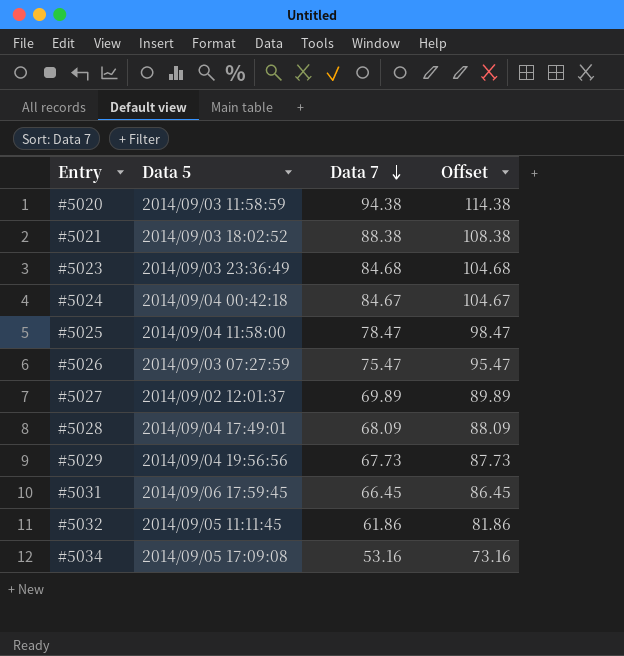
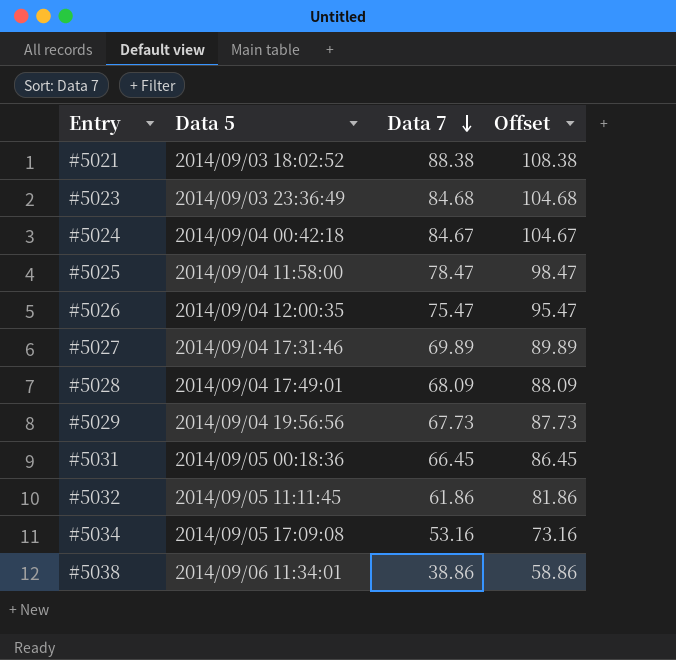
row #5020: 2014/09/03 11:58:59 | 94.38 | 114.38 -> none
#5026 | Data 5: 2014/09/03 07:27:59 -> 2014/09/04 12:00:35
#5027 | Data 5: 2014/09/02 12:01:37 -> 2014/09/04 17:31:46
#5031 | Data 5: 2014/09/06 17:59:45 -> 2014/09/05 00:18:36
row #5038: none -> 2014/09/06 11:34:01 | 38.86 | 58.86

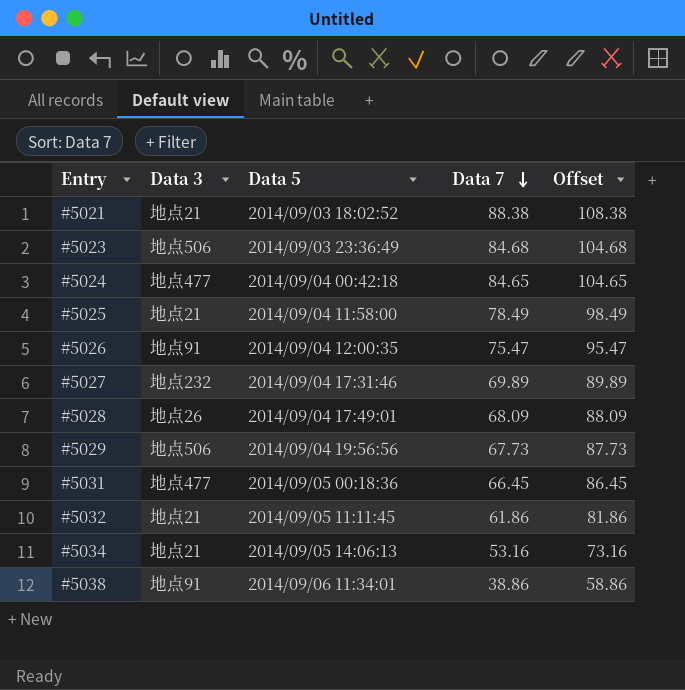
column Data 3 | position: none -> 2
#5024 | Data 7: 84.67 -> 84.65
#5024 | Offset: 104.67 -> 104.65
#5025 | Data 7: 78.47 -> 78.49
#5025 | Offset: 98.47 -> 98.49
#5034 | Data 5: 2014/09/05 17:09:08 -> 2014/09/05 14:06:13

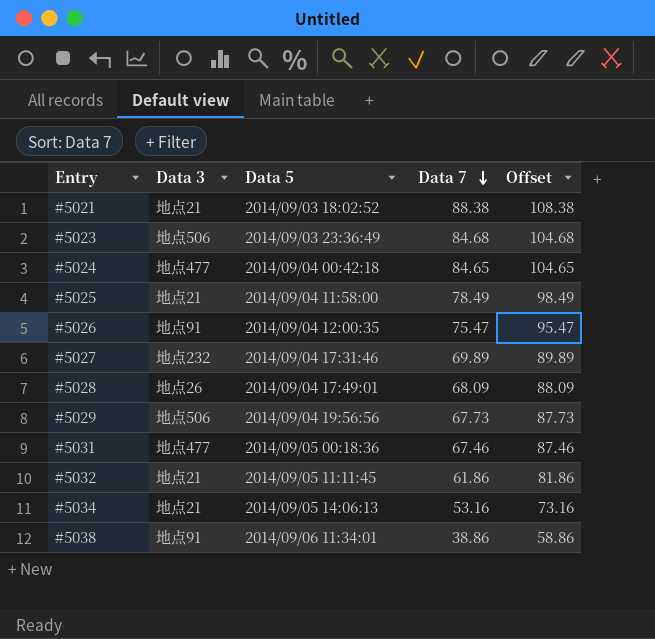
#5031 | Data 7: 66.45 -> 67.46
#5031 | Offset: 86.45 -> 87.46

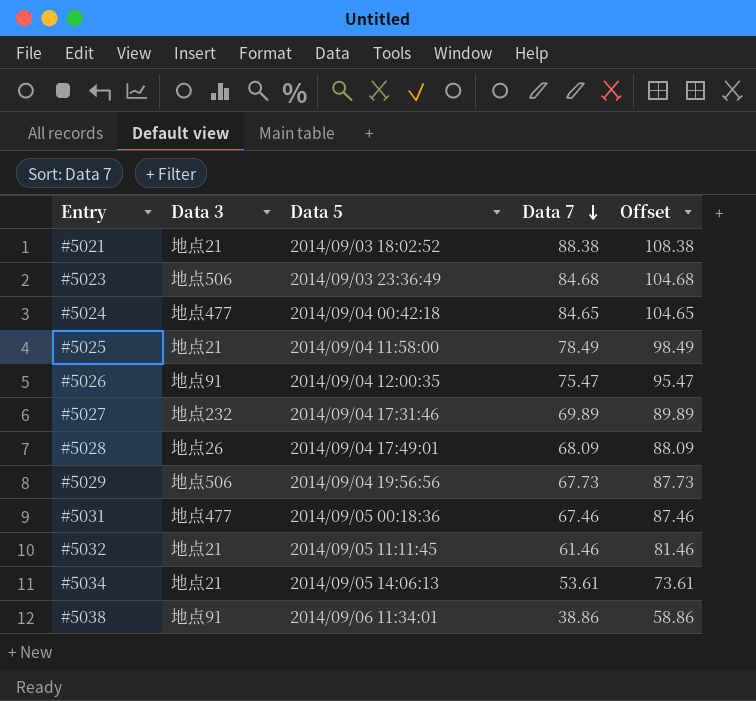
#5032 | Data 7: 61.86 -> 61.46
#5032 | Offset: 81.86 -> 81.46
#5034 | Data 7: 53.16 -> 53.61
#5034 | Offset: 73.16 -> 73.61

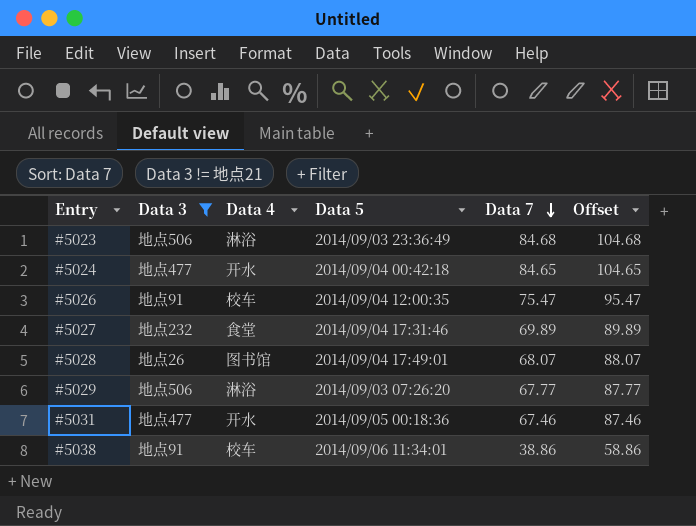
filter: none -> Data 3 != 地点21
column Data 4 | position: none -> 3
#5028 | Data 7: 68.09 -> 68.07
#5028 | Offset: 88.09 -> 88.07
#5029 | Data 5: 2014/09/04 19:56:56 -> 2014/09/03 07:26:20
#5029 | Data 7: 67.73 -> 67.77
#5029 | Offset: 87.73 -> 87.77

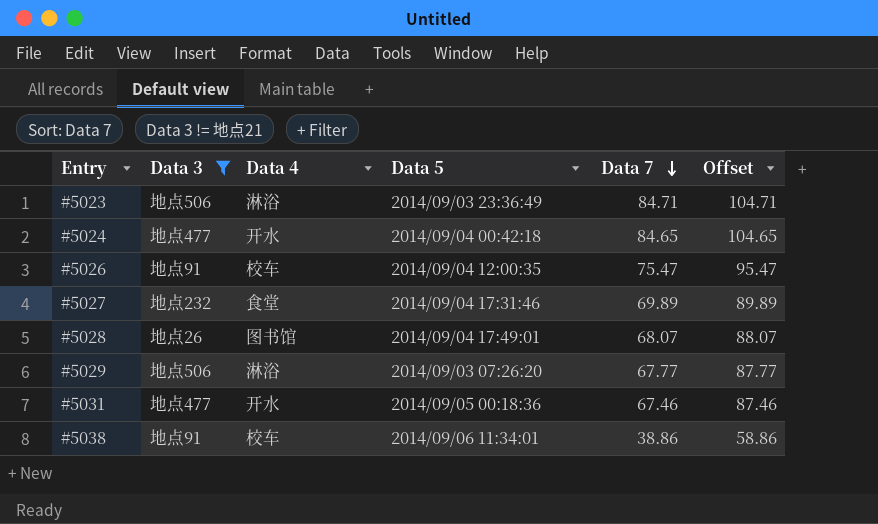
#5023 | Data 7: 84.68 -> 84.71
#5023 | Offset: 104.68 -> 104.71

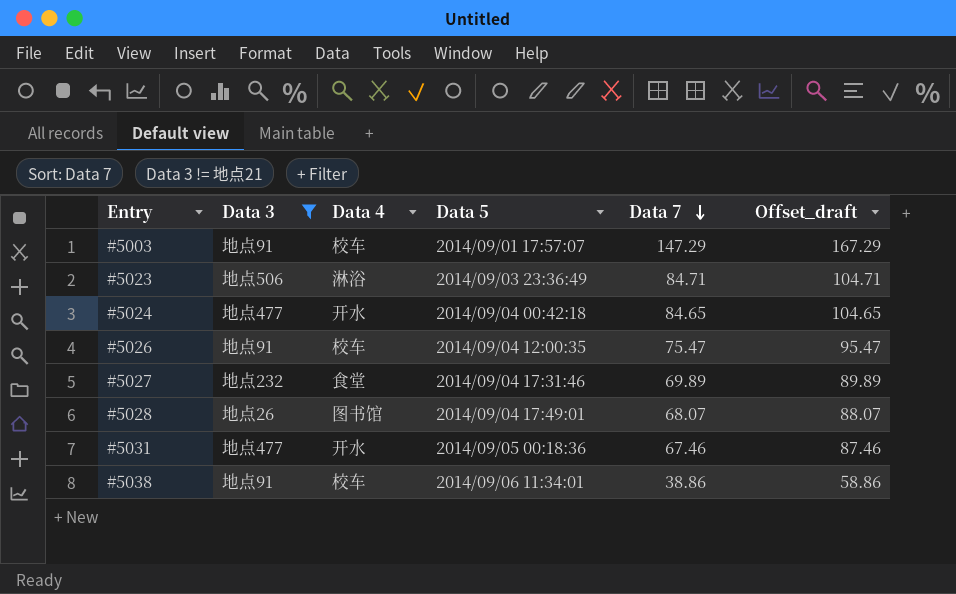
column name: Offset -> Offset_draft
row #5029: 地点506 | 淋浴 | 2014/09/03 07:26:20 | 67.77 | 87.77 -> none
row #5003: none -> 地点91 | 校车 | 2014/09/01 17:57:07 | 147.29 | 167.29

